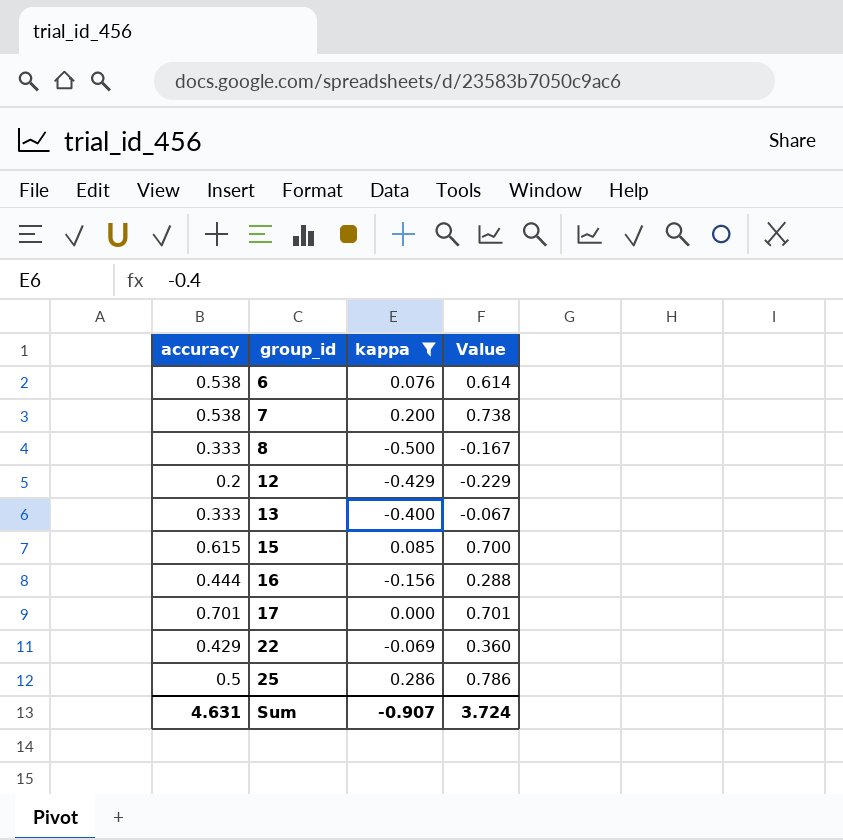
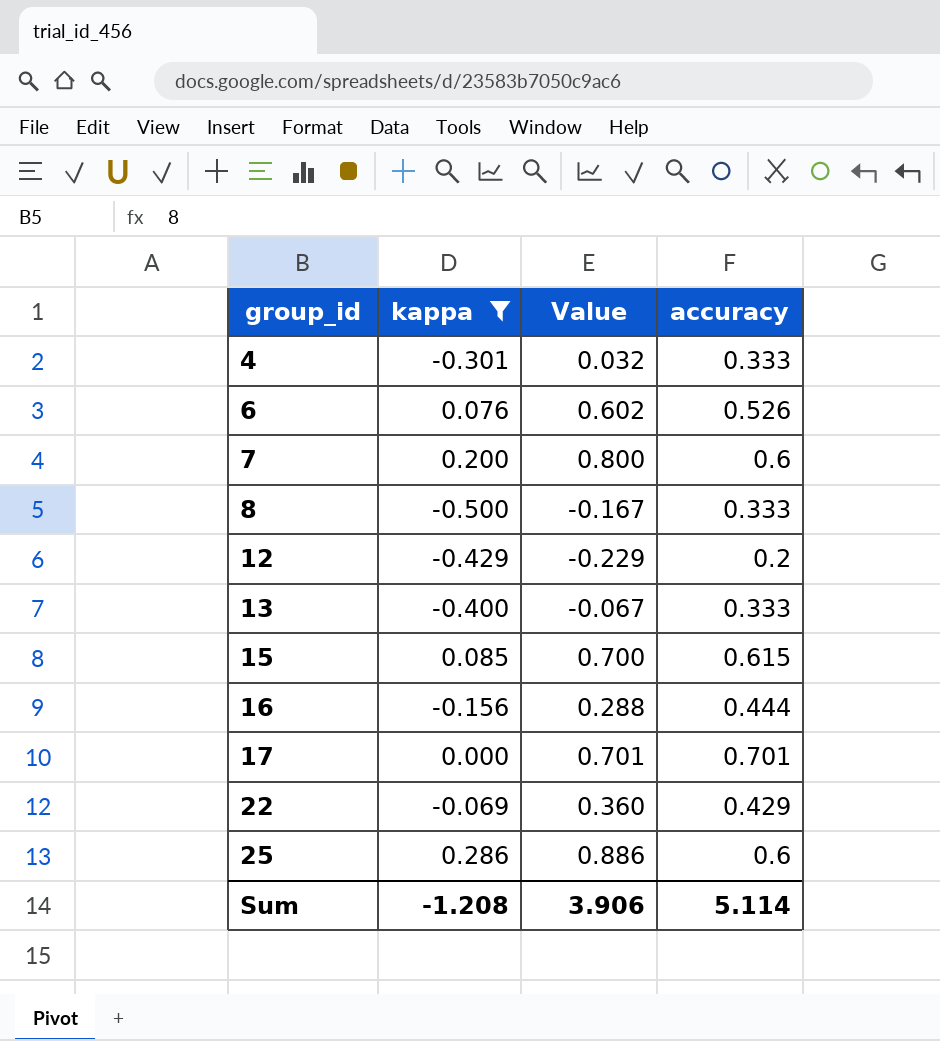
column accuracy | position: 1 -> 4
row 4: none -> -0.301 | 0.032 | 0.333
6 | Value: 0.614 -> 0.602
6 | accuracy: 0.538 -> 0.526
7 | Value: 0.738 -> 0.800
7 | accuracy: 0.538 -> 0.6
25 | Value: 0.786 -> 0.886
25 | accuracy: 0.5 -> 0.6
Sum | kappa: -0.907 -> -1.208
Sum | Value: 3.724 -> 3.906
Sum | accuracy: 4.631 -> 5.114

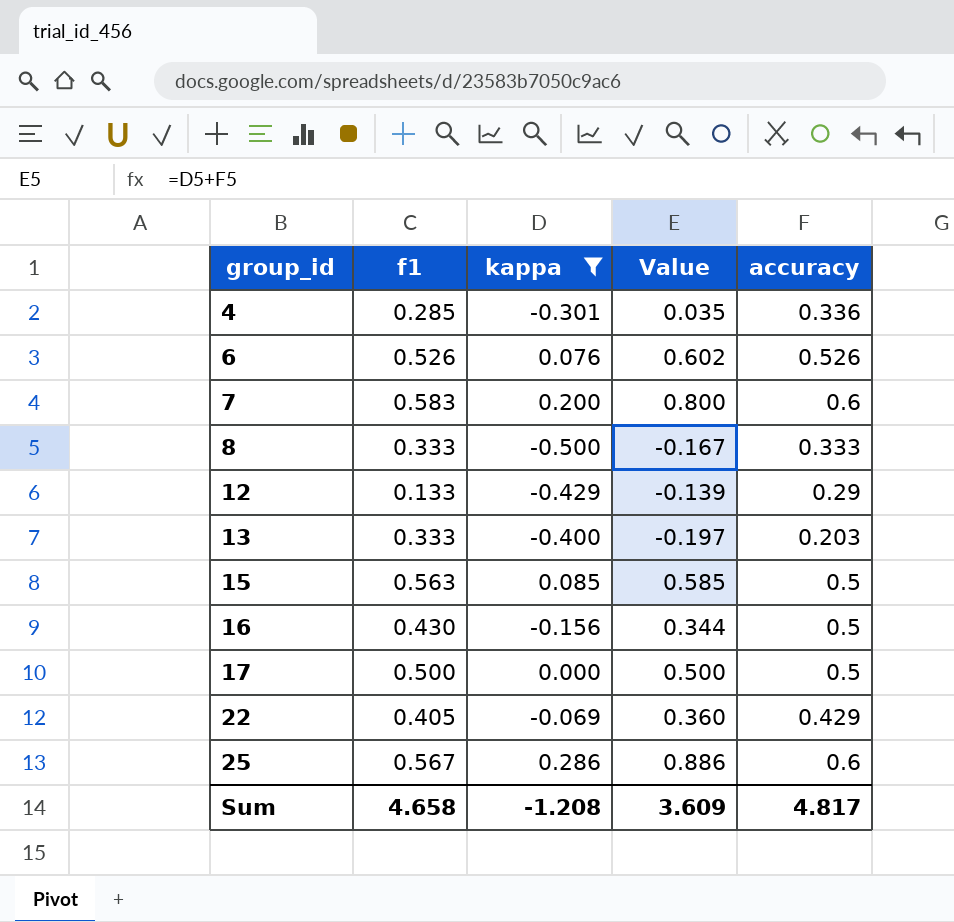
column f1 | position: none -> 2
4 | Value: 0.032 -> 0.035
4 | accuracy: 0.333 -> 0.336
12 | Value: -0.229 -> -0.139
12 | accuracy: 0.2 -> 0.29
13 | Value: -0.067 -> -0.197
13 | accuracy: 0.333 -> 0.203
15 | Value: 0.700 -> 0.585
15 | accuracy: 0.615 -> 0.5
16 | Value: 0.288 -> 0.344
16 | accuracy: 0.444 -> 0.5
17 | Value: 0.701 -> 0.500
17 | accuracy: 0.701 -> 0.5
Sum | Value: 3.906 -> 3.609
Sum | accuracy: 5.114 -> 4.817

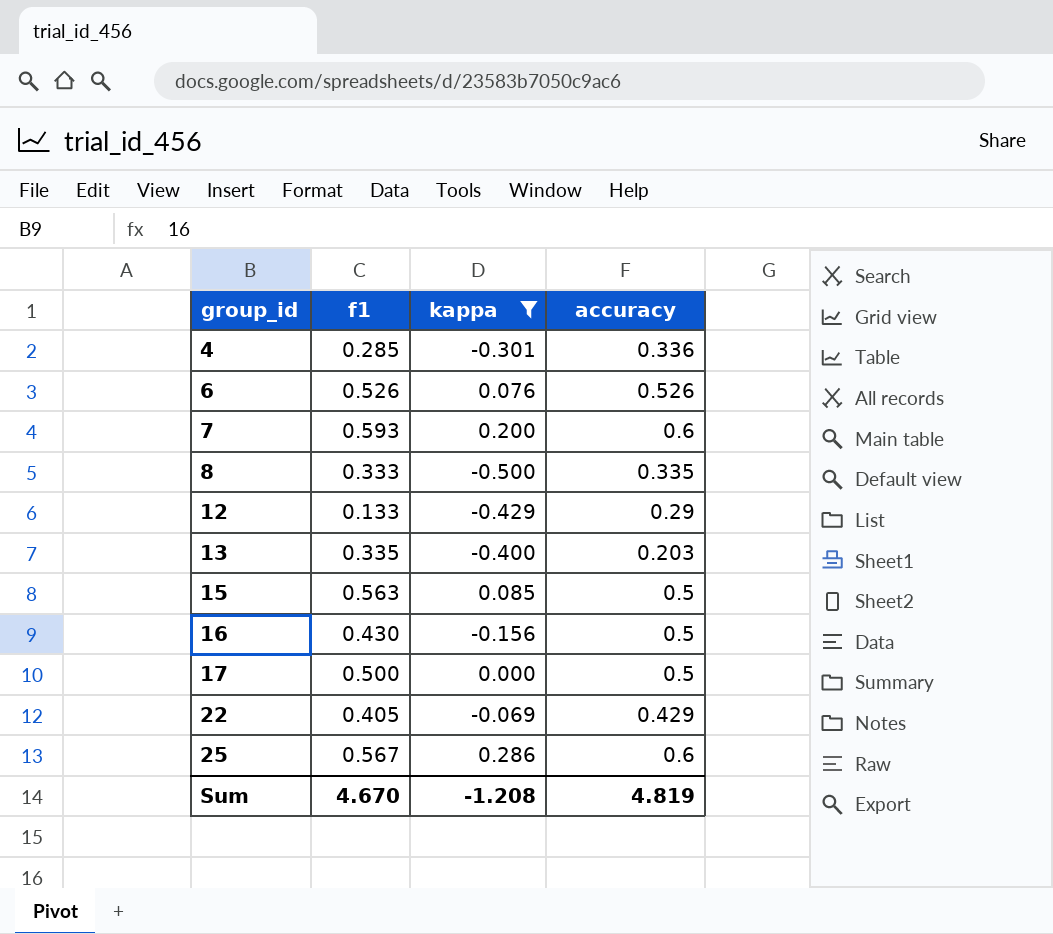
column Value | formula: [kappa] + [accuracy] -> none
7 | f1: 0.583 -> 0.593
8 | accuracy: 0.333 -> 0.335
13 | f1: 0.333 -> 0.335
Sum | f1: 4.658 -> 4.670
Sum | accuracy: 4.817 -> 4.819

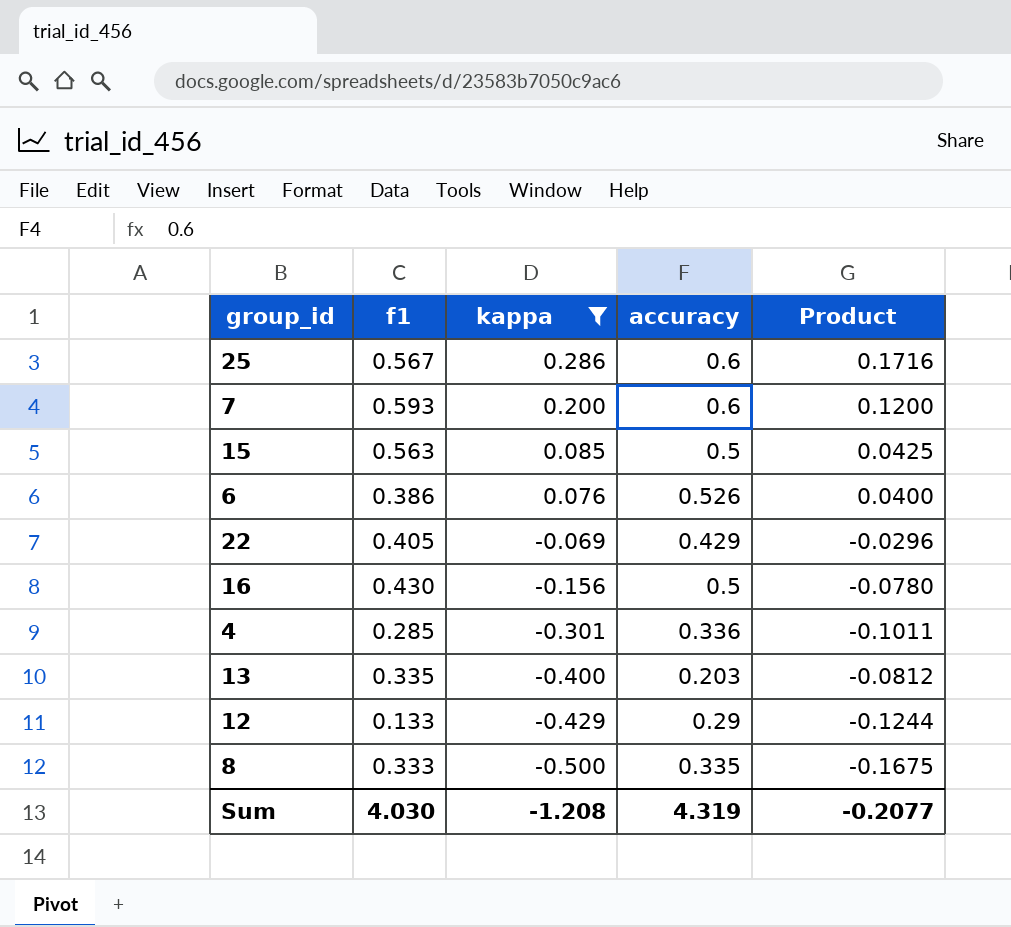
row order: group_id ascending -> kappa descending
column Product | formula: none -> [kappa] * [accuracy]
row 17: 0.500 | 0.000 | 0.5 -> none
6 | f1: 0.526 -> 0.386
Sum | f1: 4.670 -> 4.030
Sum | accuracy: 4.819 -> 4.319

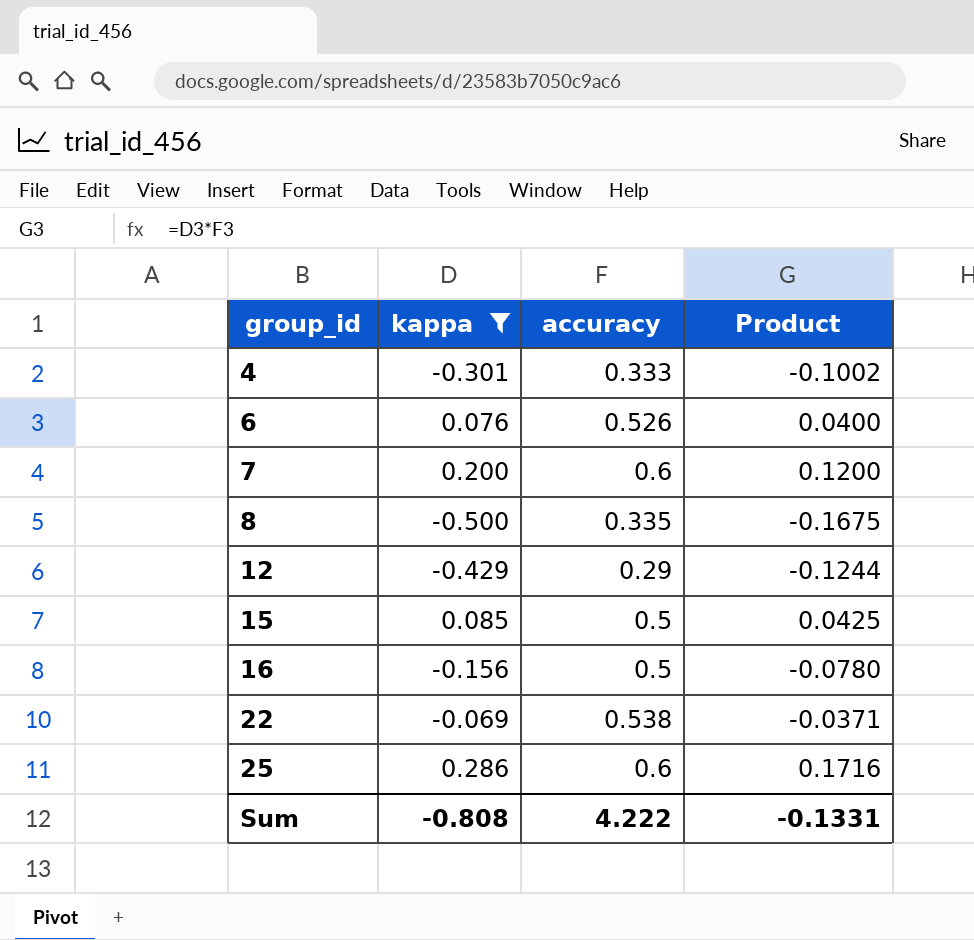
row order: kappa descending -> group_id ascending
column f1 | position: 2 -> none
row 13: 0.335 | -0.400 | 0.203 | -0.0812 -> none
4 | accuracy: 0.336 -> 0.333
4 | Product: -0.1011 -> -0.1002
22 | accuracy: 0.429 -> 0.538
22 | Product: -0.0296 -> -0.0371
Sum | kappa: -1.208 -> -0.808
Sum | accuracy: 4.319 -> 4.222
Sum | Product: -0.2077 -> -0.1331

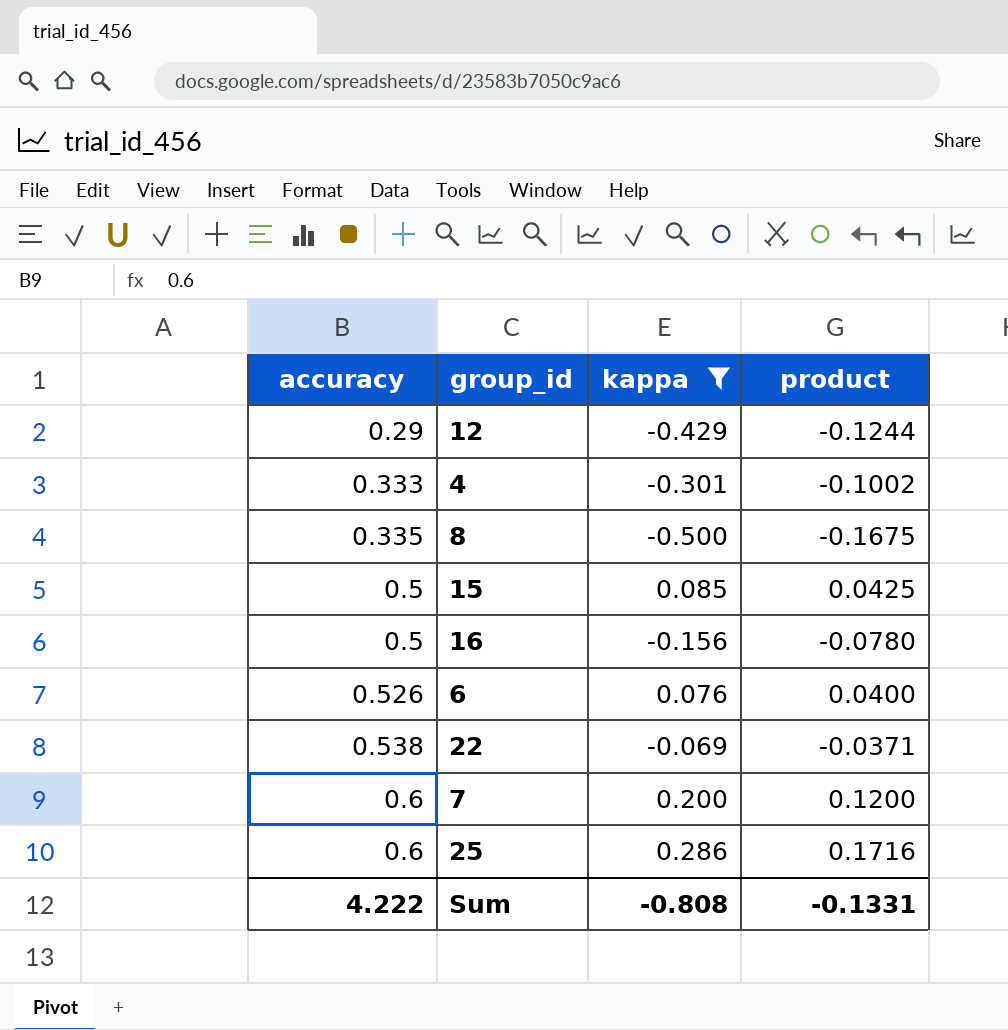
row order: group_id ascending -> accuracy ascending
column accuracy | position: 3 -> 1
column name: Product -> product

